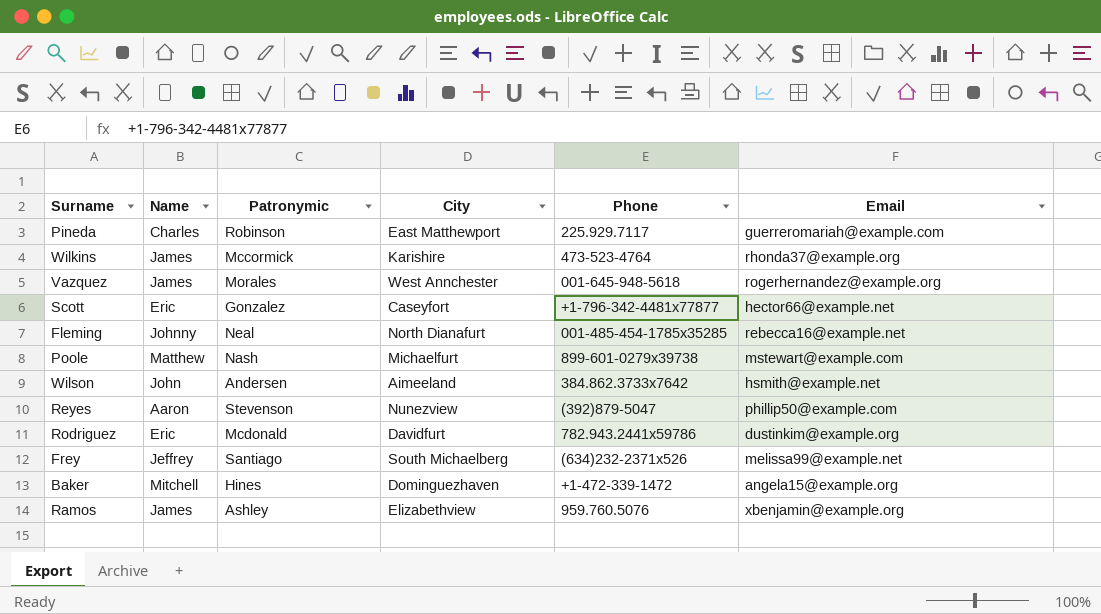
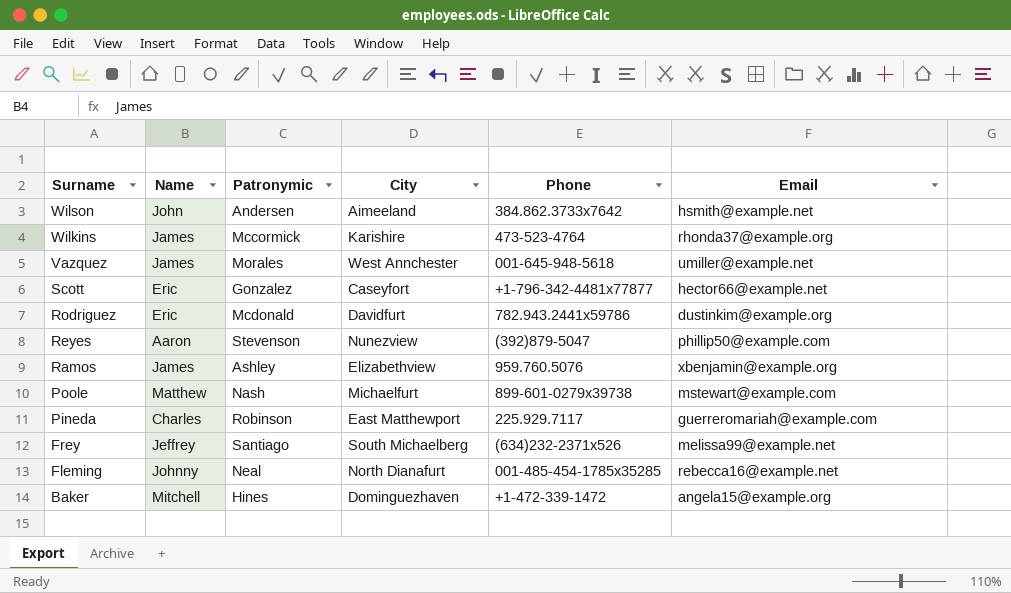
row order: none -> Surname descending
Vazquez | Email: rogerhernandez@example.org -> umiller@example.net

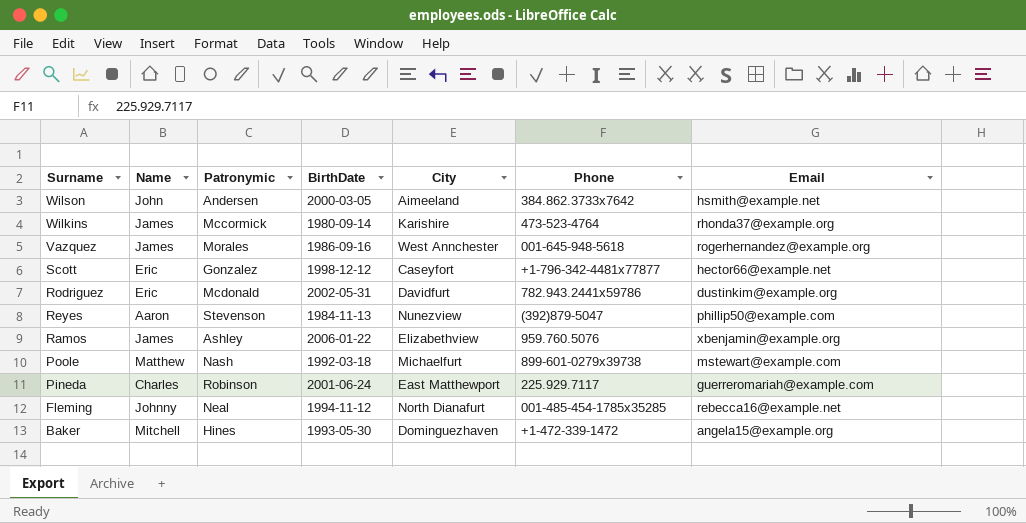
column BirthDate | position: none -> 4
row Frey: Jeffrey | Santiago | South Michaelberg | (634)232-2371x526 | melissa99@example.net -> none
Vazquez | Email: umiller@example.net -> rogerhernandez@example.org

